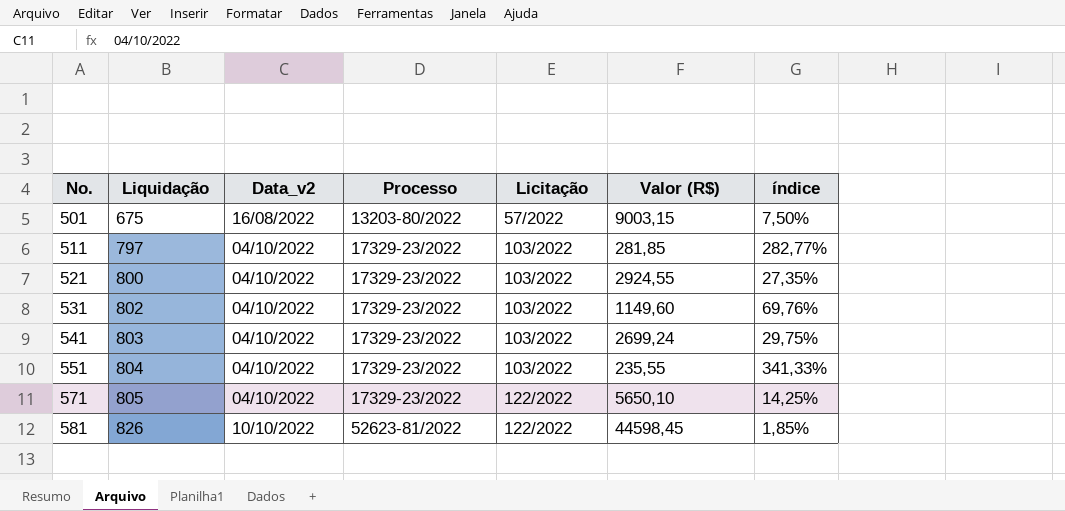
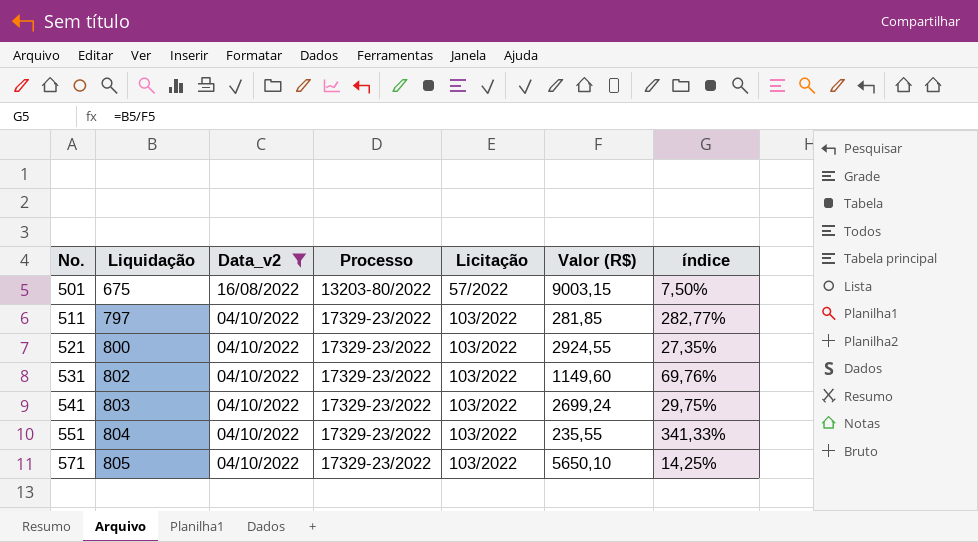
filter: none -> Data_v2 != 10/10/2022
571 | Licitação: 122/2022 -> 103/2022

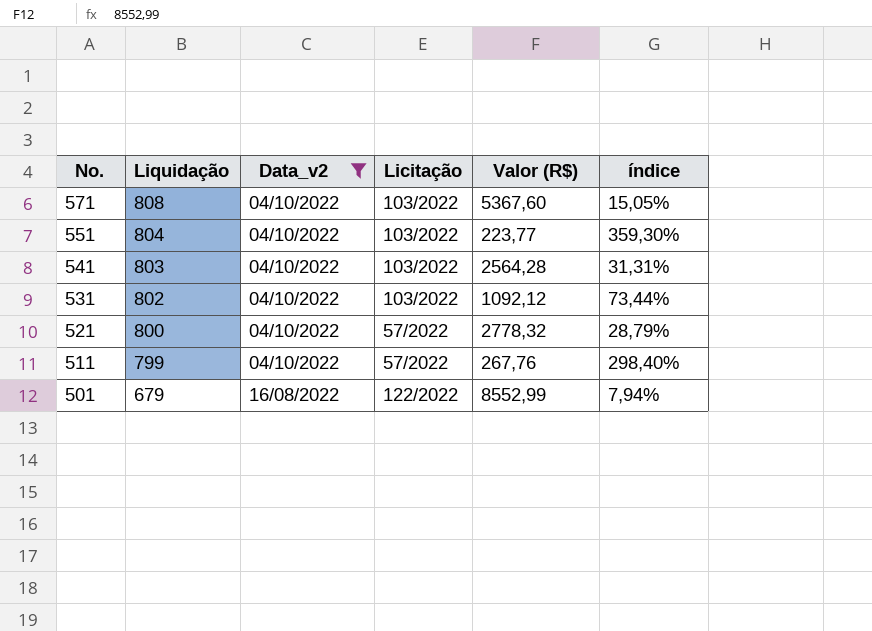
row order: No. ascending -> No. descending
column Processo | position: 4 -> none
571 | Liquidação: 805 -> 808
571 | Valor (R$): 5650,10 -> 5367,60
571 | índice: 14,25% -> 15,05%
551 | Valor (R$): 235,55 -> 223,77
551 | índice: 341,33% -> 359,30%
541 | Valor (R$): 2699,24 -> 2564,28
541 | índice: 29,75% -> 31,31%
531 | Valor (R$): 1149,60 -> 1092,12
531 | índice: 69,76% -> 73,44%
521 | Licitação: 103/2022 -> 57/2022
521 | Valor (R$): 2924,55 -> 2778,32
521 | índice: 27,35% -> 28,79%
511 | Liquidação: 797 -> 799
511 | Licitação: 103/2022 -> 57/2022
511 | Valor (R$): 281,85 -> 267,76
511 | índice: 282,77% -> 298,40%
501 | Liquidação: 675 -> 679
501 | Licitação: 57/2022 -> 122/2022
501 | Valor (R$): 9003,15 -> 8552,99
501 | índice: 7,50% -> 7,94%

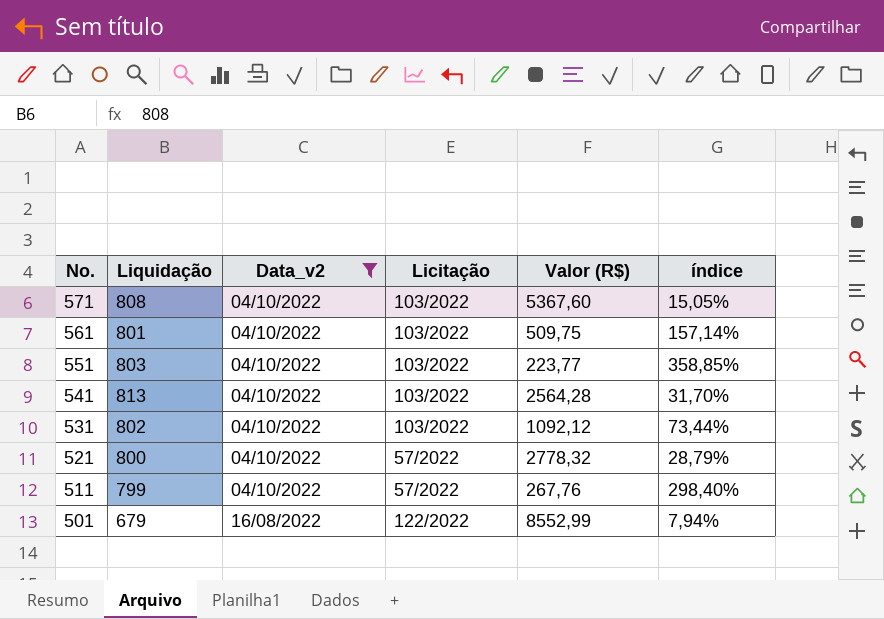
row 561: none -> 801 | 04/10/2022 | 103/2022 | 509,75 | 157,14%
551 | Liquidação: 804 -> 803
551 | índice: 359,30% -> 358,85%
541 | Liquidação: 803 -> 813
541 | índice: 31,31% -> 31,70%

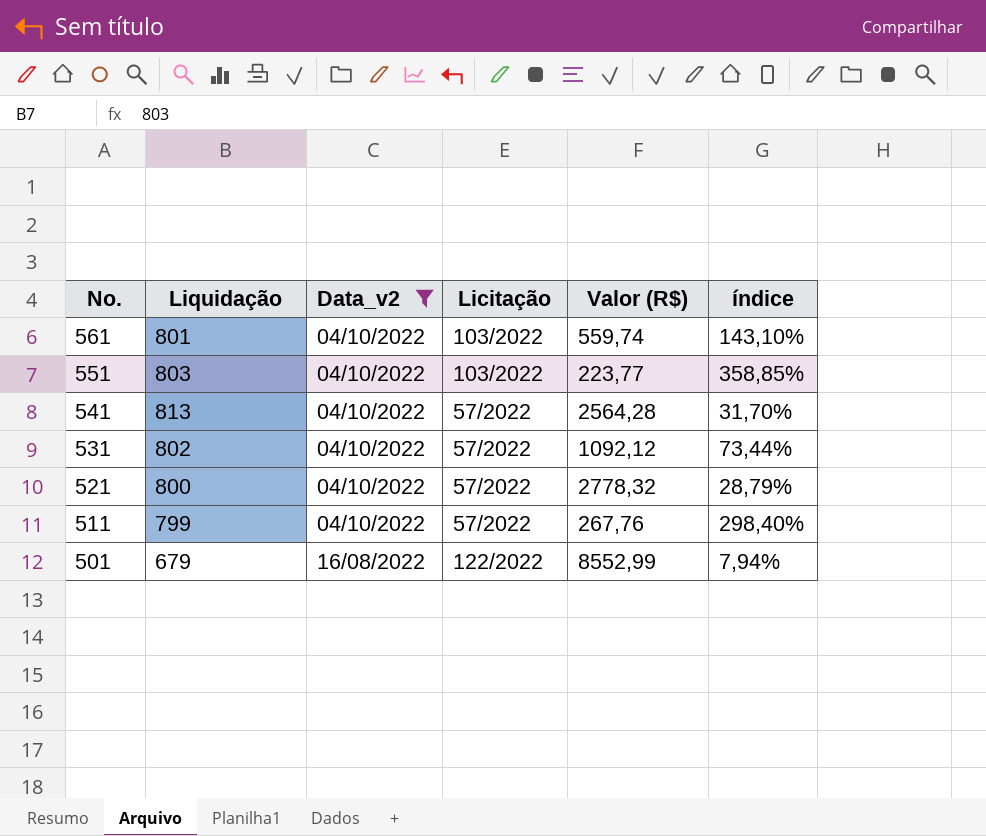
row 571: 808 | 04/10/2022 | 103/2022 | 5367,60 | 15,05% -> none
561 | Valor (R$): 509,75 -> 559,74
561 | índice: 157,14% -> 143,10%
541 | Licitação: 103/2022 -> 57/2022
531 | Licitação: 103/2022 -> 57/2022

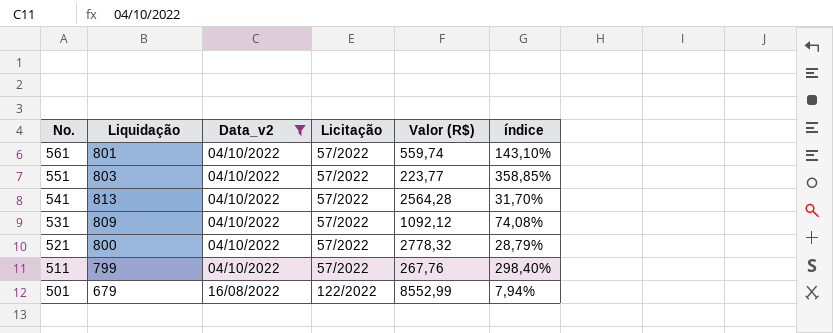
561 | Licitação: 103/2022 -> 57/2022
551 | Licitação: 103/2022 -> 57/2022
531 | Liquidação: 802 -> 809
531 | índice: 73,44% -> 74,08%

